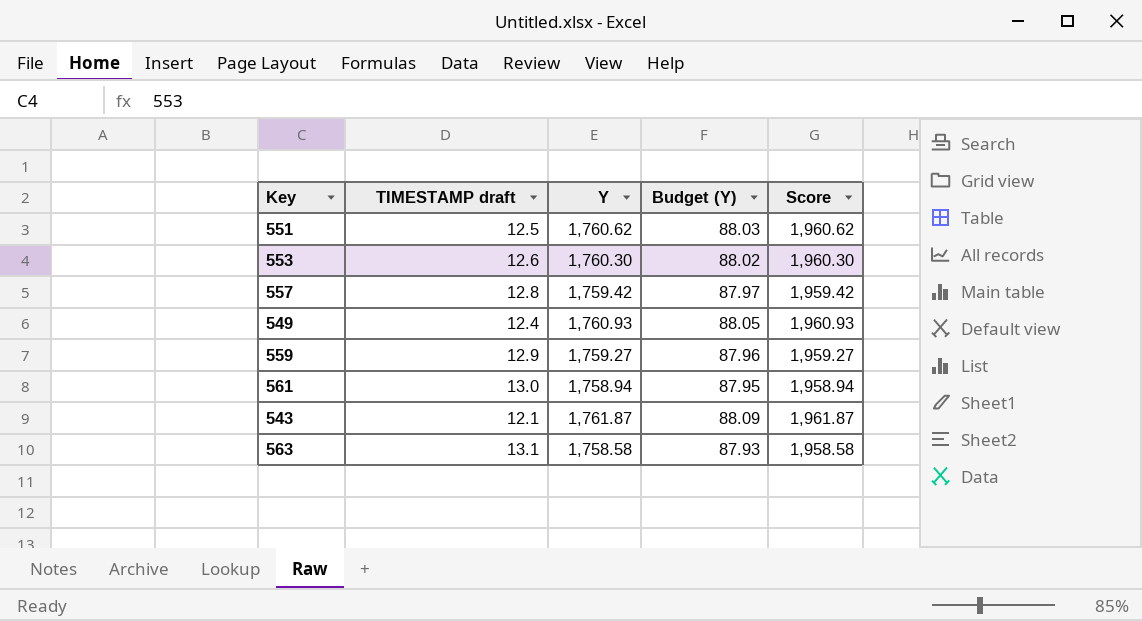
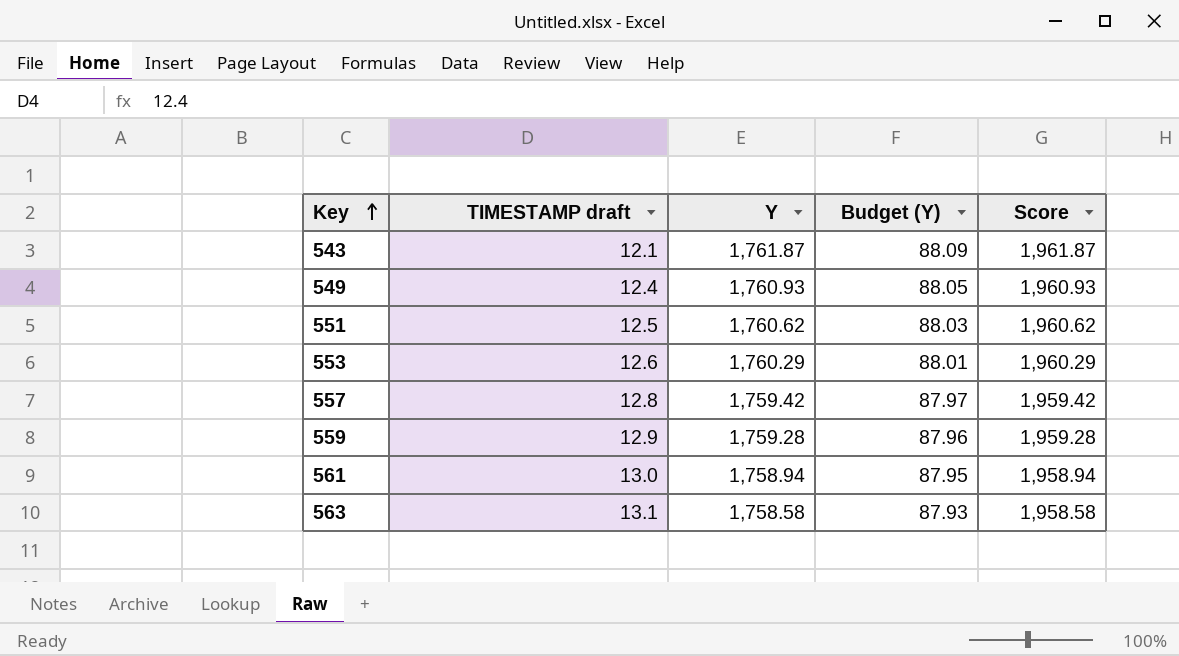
row order: none -> Key ascending
553 | Y: 1,760.30 -> 1,760.29
553 | Budget (Y): 88.02 -> 88.01
553 | Score: 1,960.30 -> 1,960.29
559 | Y: 1,759.27 -> 1,759.28
559 | Score: 1,959.27 -> 1,959.28

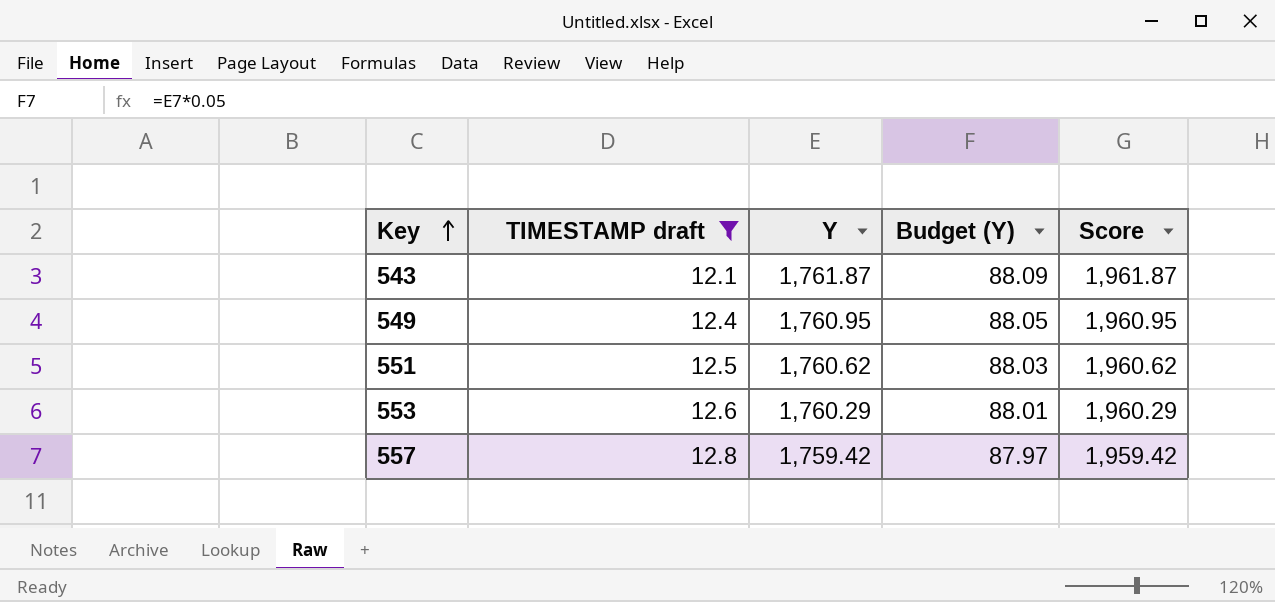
filter: none -> TIMESTAMP draft <= 12.8
549 | Y: 1,760.93 -> 1,760.95
549 | Score: 1,960.93 -> 1,960.95

